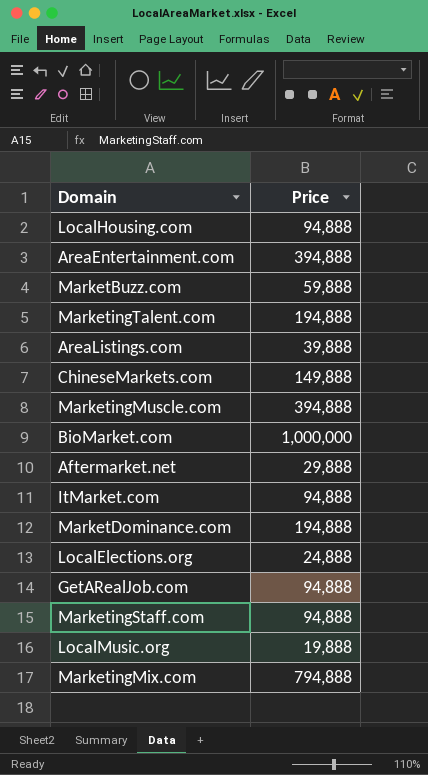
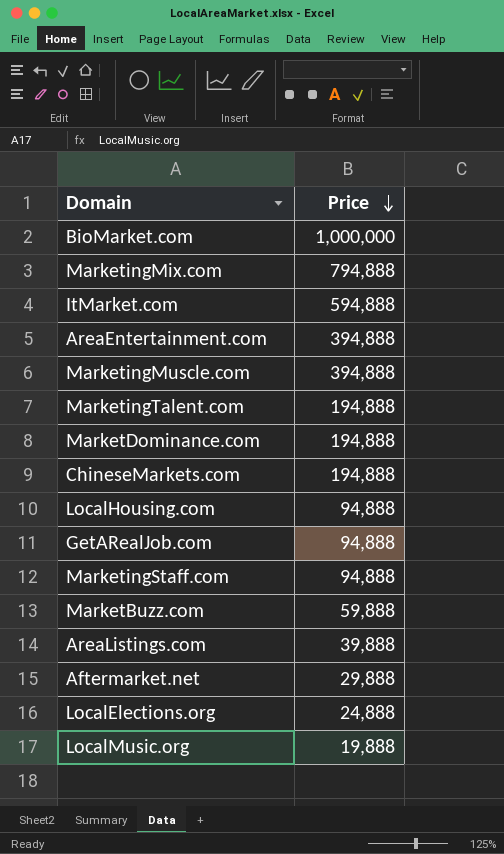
row order: none -> Price descending
ItMarket.com | Price: 94,888 -> 594,888
ChineseMarkets.com | Price: 149,888 -> 194,888

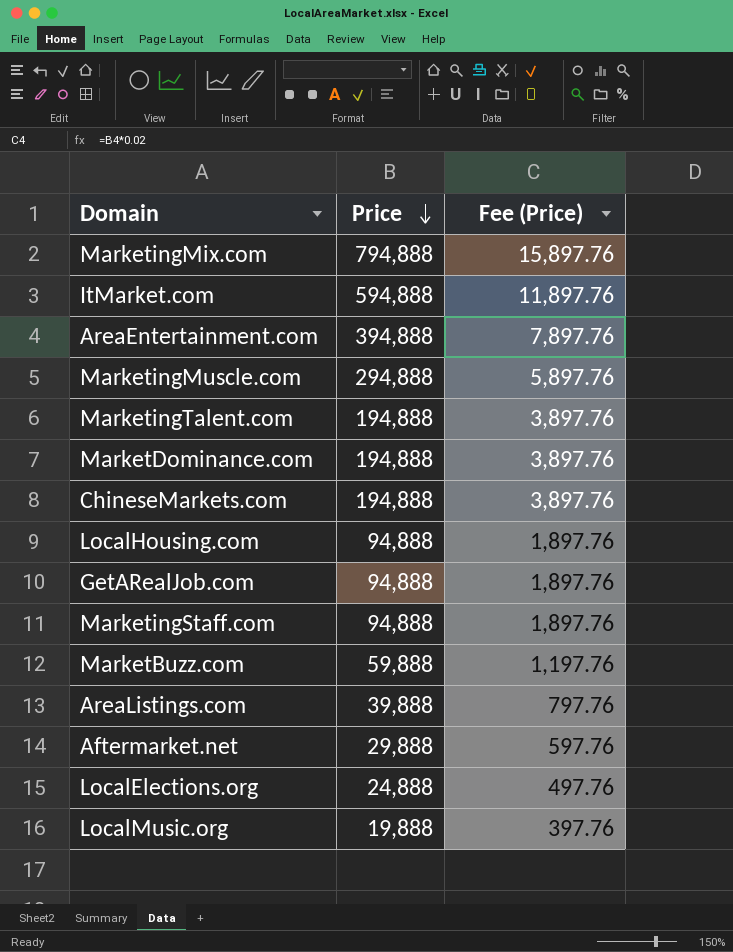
column Fee (Price) | formula: none -> [Price] * 0.02
row BioMarket.com: 1,000,000 -> none
MarketingMuscle.com | Price: 394,888 -> 294,888

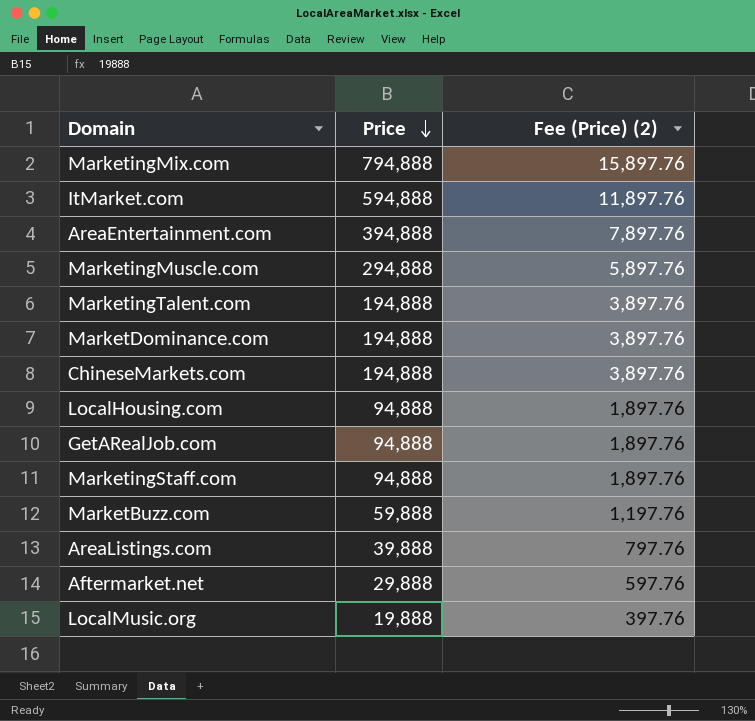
column name: Fee (Price) -> Fee (Price) (2)
row LocalElections.org: 24,888 | 497.76 -> none

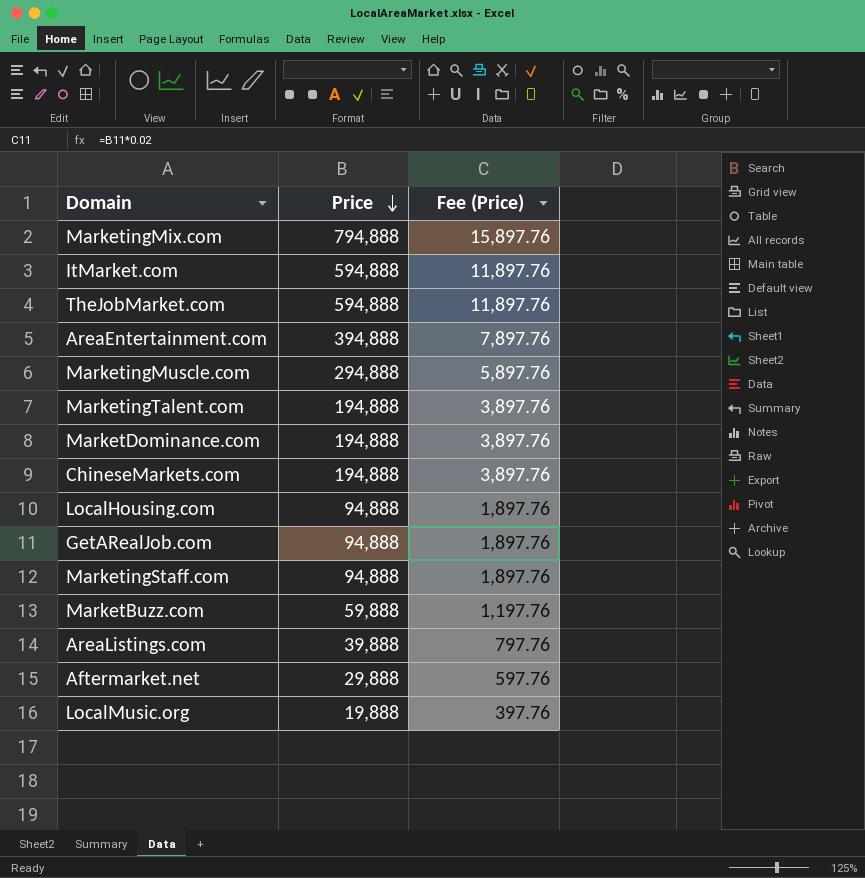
column name: Fee (Price) (2) -> Fee (Price)
row TheJobMarket.com: none -> 594,888 | 11,897.76

